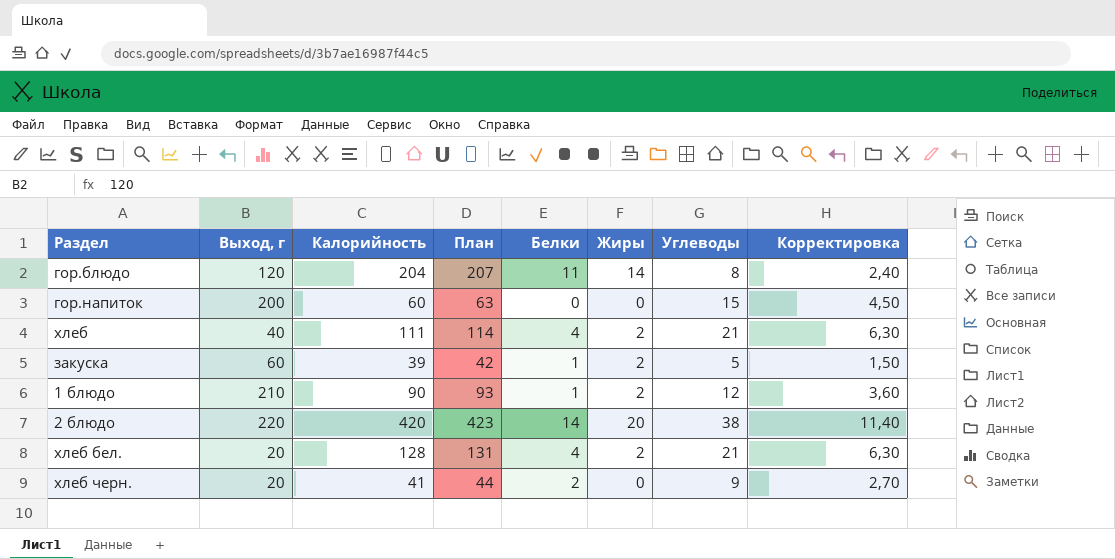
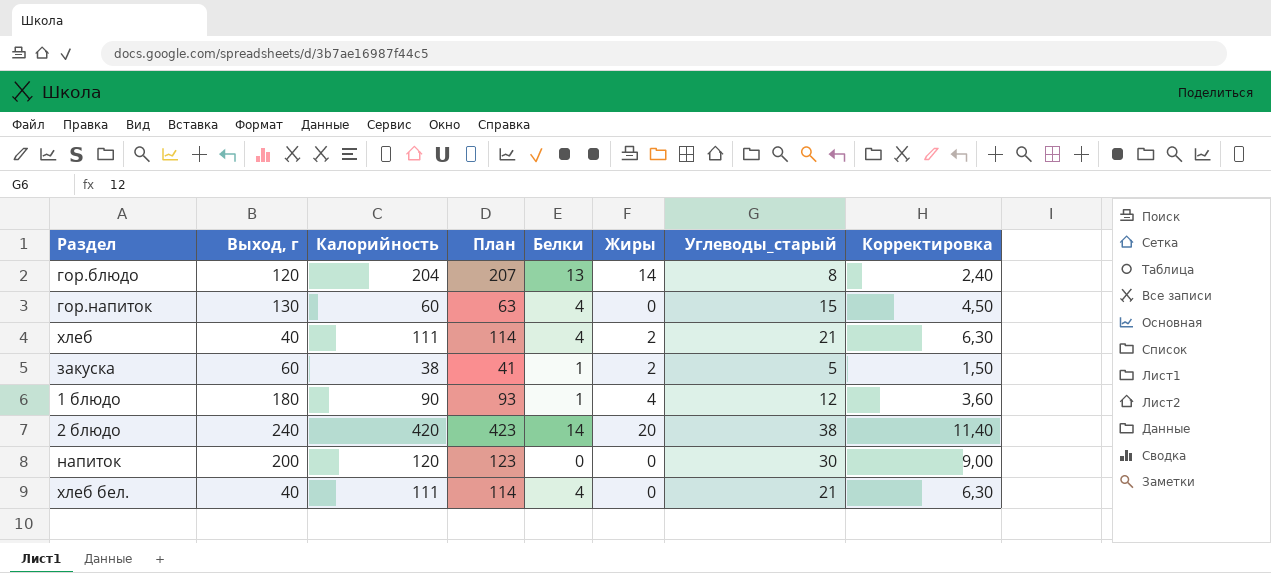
column name: Углеводы -> Углеводы_старый
row хлеб черн.: 20 | 41 | 44 | 2 | 0 | 9 | 2,70 -> none
гор.блюдо | Белки: 11 -> 13
гор.напиток | Выход, г: 200 -> 130
гор.напиток | Белки: 0 -> 4
закуска | Калорийность: 39 -> 38
закуска | План: 42 -> 41
1 блюдо | Выход, г: 210 -> 180
1 блюдо | Жиры: 2 -> 4
2 блюдо | Выход, г: 220 -> 240
row напиток: none -> 200 | 120 | 123 | 0 | 0 | 30 | 9,00
хлеб бел. | Выход, г: 20 -> 40
хлеб бел. | Калорийность: 128 -> 111
хлеб бел. | План: 131 -> 114
хлеб бел. | Жиры: 2 -> 0

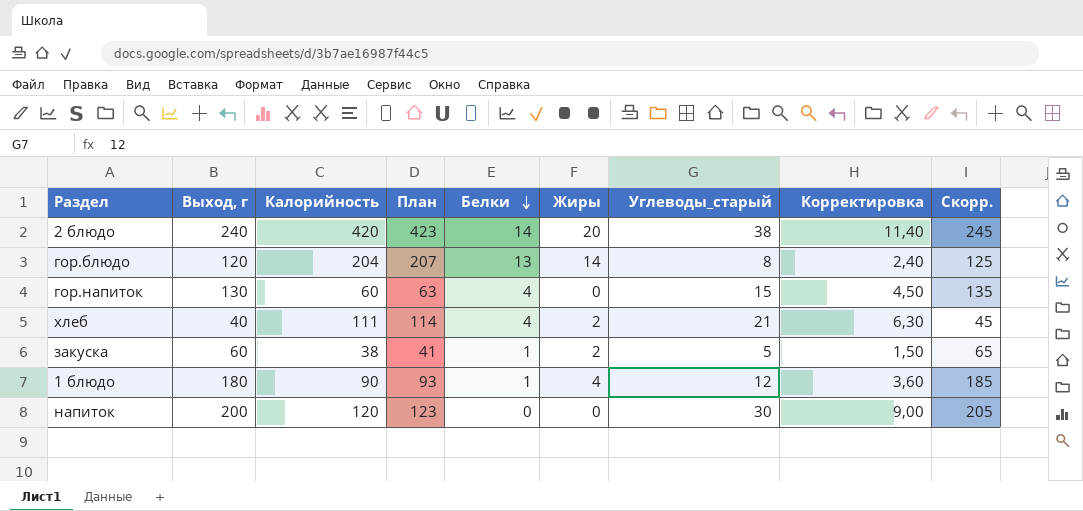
row order: none -> Белки descending
column Скорр. | formula: none -> [Выход, г] + 5
row хлеб бел.: 40 | 111 | 114 | 4 | 0 | 21 | 6,30 -> none

